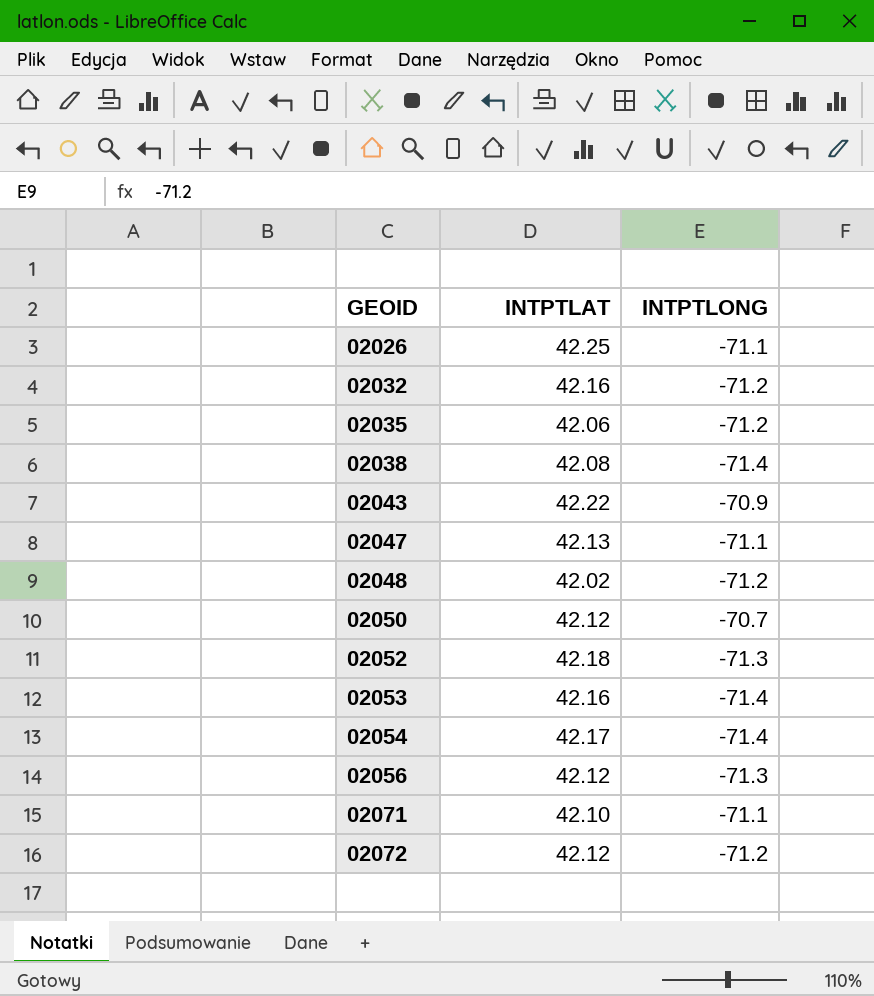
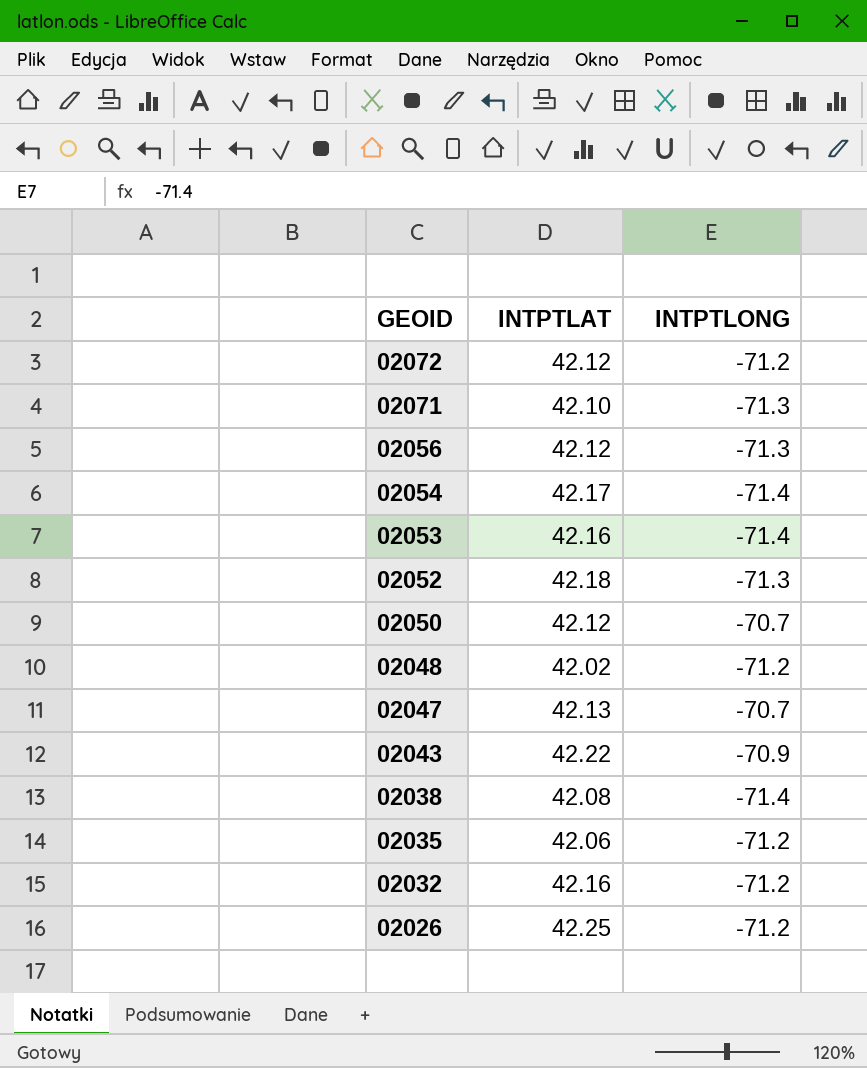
row order: GEOID ascending -> GEOID descending
02071 | INTPTLONG: -71.1 -> -71.3
02047 | INTPTLONG: -71.1 -> -70.7
02026 | INTPTLONG: -71.1 -> -71.2

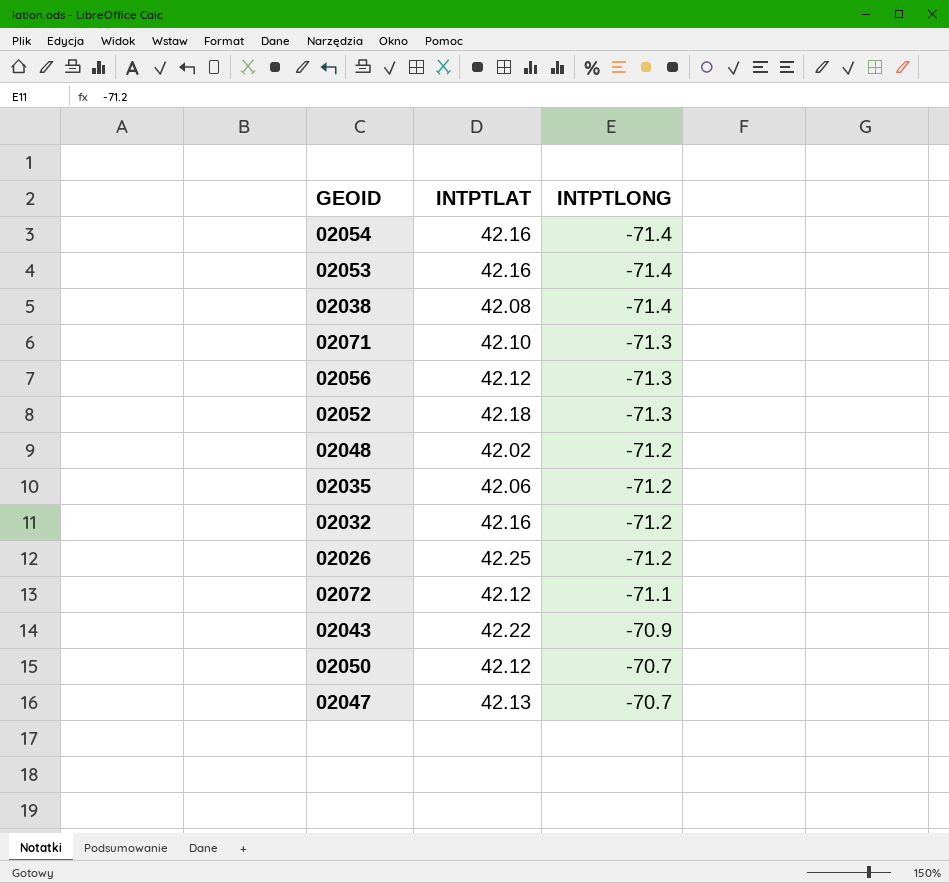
row order: GEOID descending -> INTPTLONG ascending
02054 | INTPTLAT: 42.17 -> 42.16
02072 | INTPTLONG: -71.2 -> -71.1

